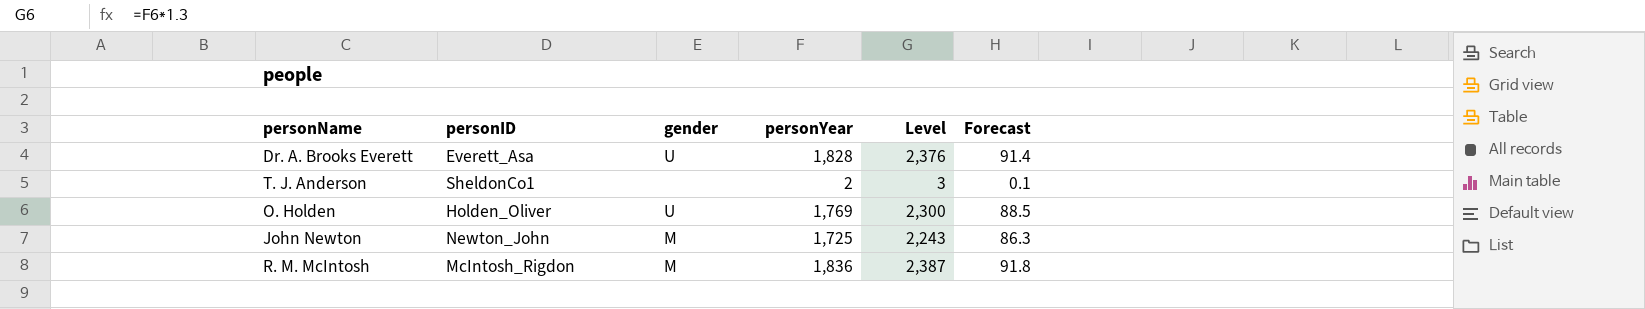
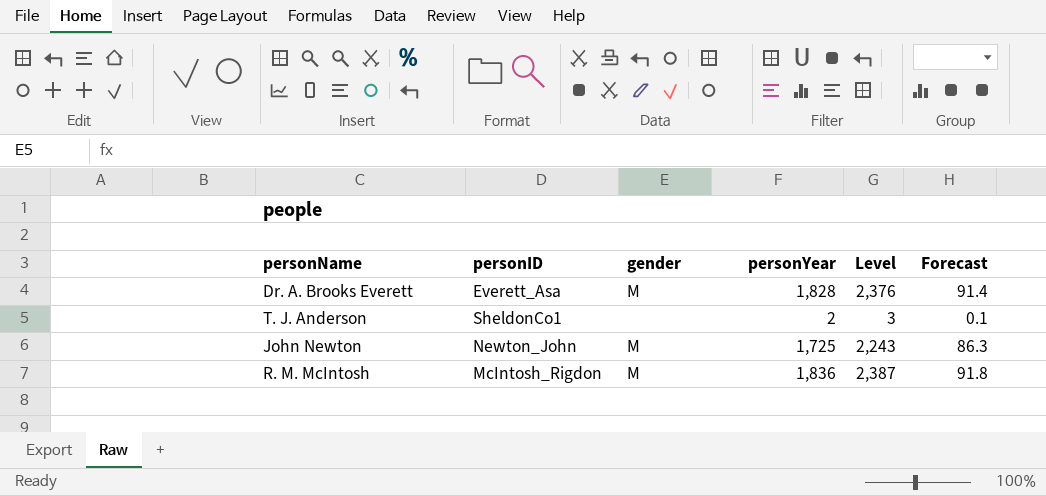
row O. Holden: Holden_Oliver | U | 1,769 | 2,300 | 88.5 -> none
Dr. A. Brooks Everett | gender: U -> M

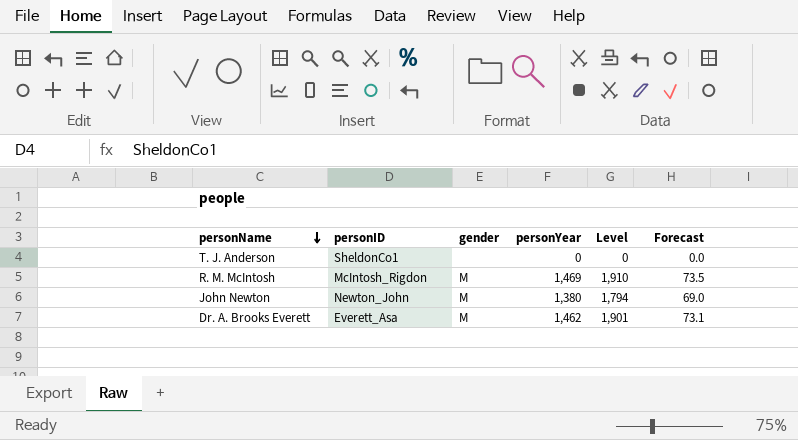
row order: none -> personName descending
T. J. Anderson | personYear: 2 -> 0
T. J. Anderson | Level: 3 -> 0
T. J. Anderson | Forecast: 0.1 -> 0.0
R. M. McIntosh | personYear: 1,836 -> 1,469
R. M. McIntosh | Level: 2,387 -> 1,910
R. M. McIntosh | Forecast: 91.8 -> 73.5
John Newton | personYear: 1,725 -> 1,380
John Newton | Level: 2,243 -> 1,794
John Newton | Forecast: 86.3 -> 69.0
Dr. A. Brooks Everett | personYear: 1,828 -> 1,462
Dr. A. Brooks Everett | Level: 2,376 -> 1,901
Dr. A. Brooks Everett | Forecast: 91.4 -> 73.1

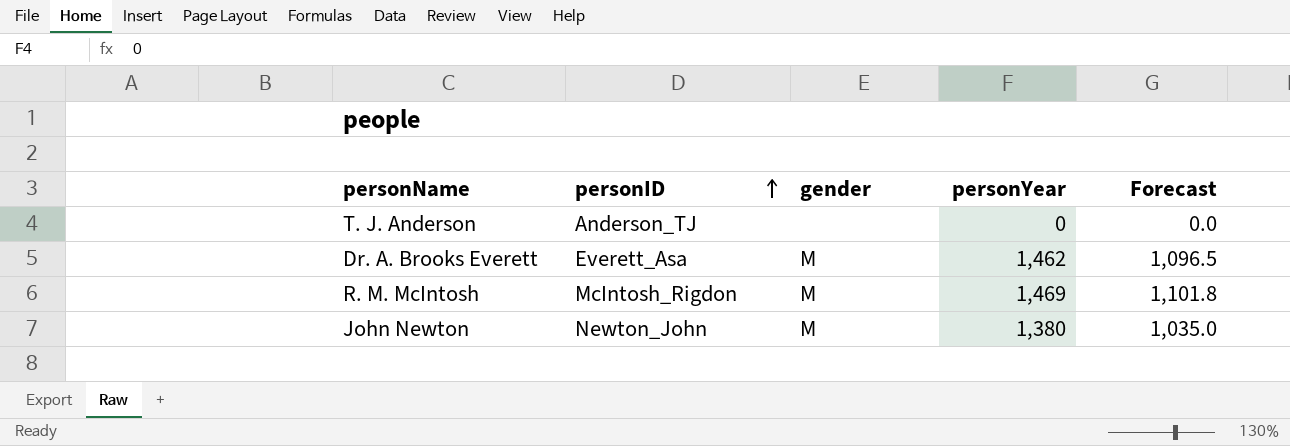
row order: personName descending -> personID ascending
column Level | formula: [personYear] * 1.3 -> none
column Forecast | formula: [personYear] * 0.05 -> [personYear] * 0.75
T. J. Anderson | personID: SheldonCo1 -> Anderson_TJ

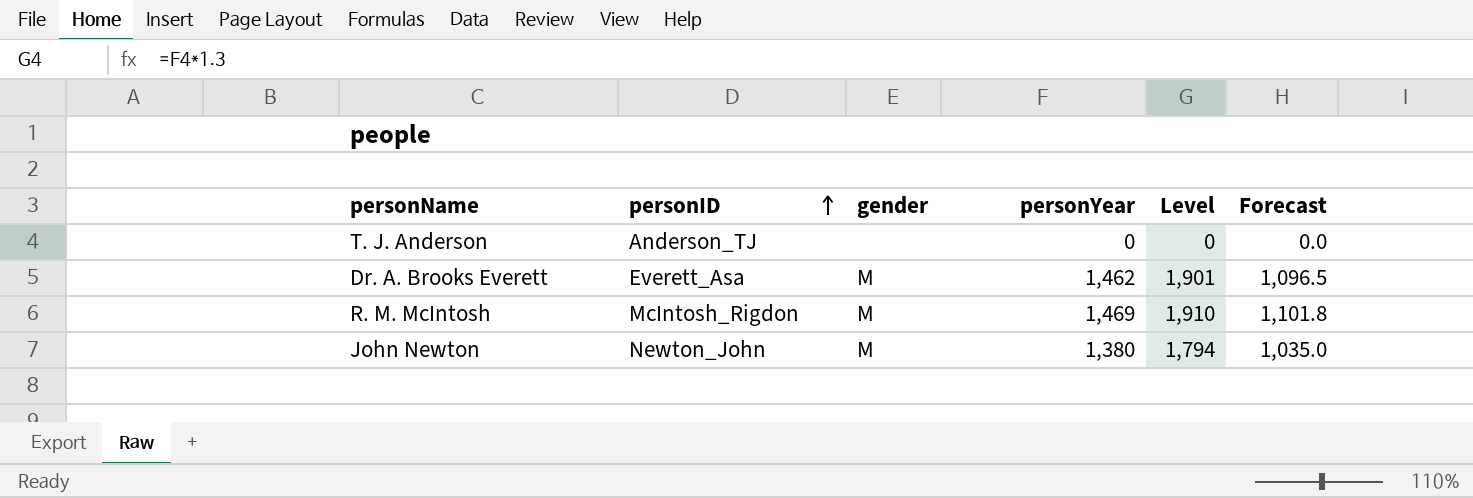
column Level | formula: none -> [personYear] * 1.3

